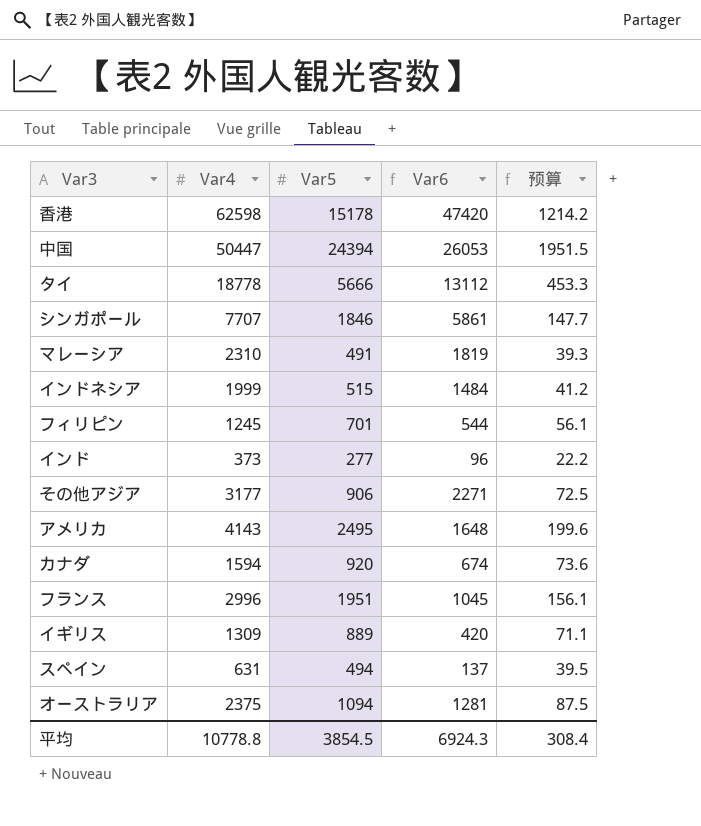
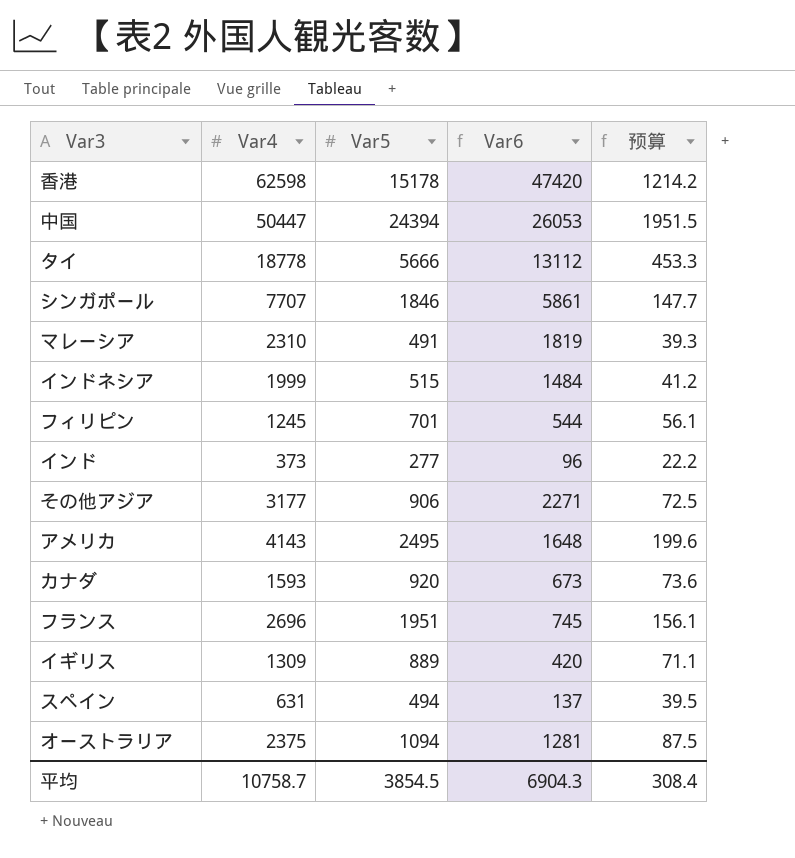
カナダ | Var4: 1594 -> 1593
カナダ | Var6: 674 -> 673
フランス | Var4: 2996 -> 2696
フランス | Var6: 1045 -> 745
平均 | Var4: 10778.8 -> 10758.7
平均 | Var6: 6924.3 -> 6904.3

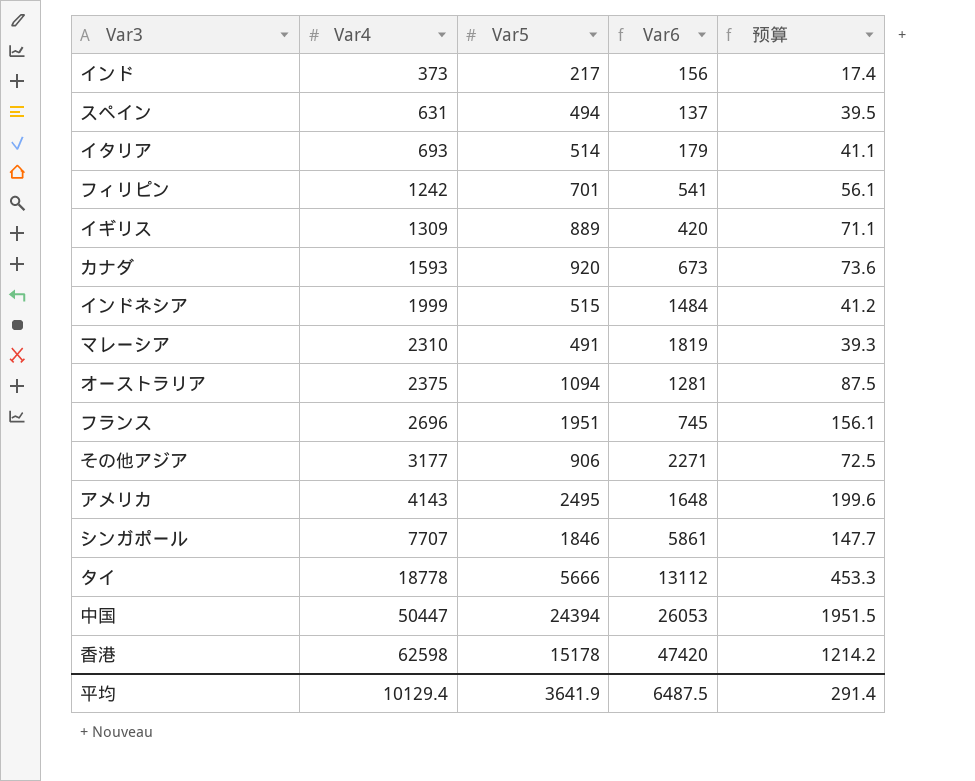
row order: none -> Var4 ascending
インド | Var5: 277 -> 217
インド | Var6: 96 -> 156
インド | 预算: 22.2 -> 17.4
row イタリア: none -> 693 | 514 | 179 | 41.1
フィリピン | Var4: 1245 -> 1242
フィリピン | Var6: 544 -> 541
平均 | Var4: 10758.7 -> 10129.4
平均 | Var5: 3854.5 -> 3641.9
平均 | Var6: 6904.3 -> 6487.5
平均 | 预算: 308.4 -> 291.4

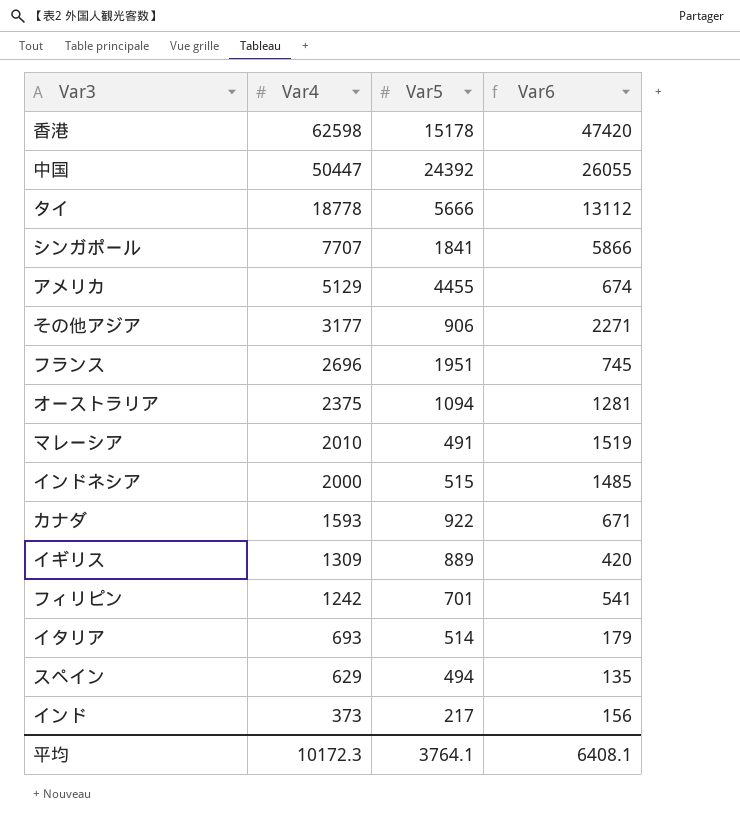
row order: Var4 ascending -> Var4 descending
column 预算 | formula: [Var5] * 0.08 -> none
中国 | Var5: 24394 -> 24392
中国 | Var6: 26053 -> 26055
シンガポール | Var5: 1846 -> 1841
シンガポール | Var6: 5861 -> 5866
アメリカ | Var4: 4143 -> 5129
アメリカ | Var5: 2495 -> 4455
アメリカ | Var6: 1648 -> 674
マレーシア | Var4: 2310 -> 2010
マレーシア | Var6: 1819 -> 1519
インドネシア | Var4: 1999 -> 2000
インドネシア | Var6: 1484 -> 1485
カナダ | Var5: 920 -> 922
カナダ | Var6: 673 -> 671
スペイン | Var4: 631 -> 629
スペイン | Var6: 137 -> 135
平均 | Var4: 10129.4 -> 10172.3
平均 | Var5: 3641.9 -> 3764.1
平均 | Var6: 6487.5 -> 6408.1

